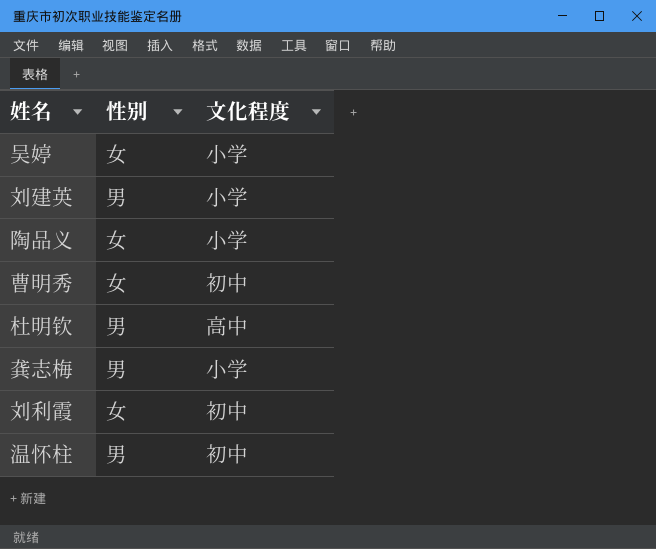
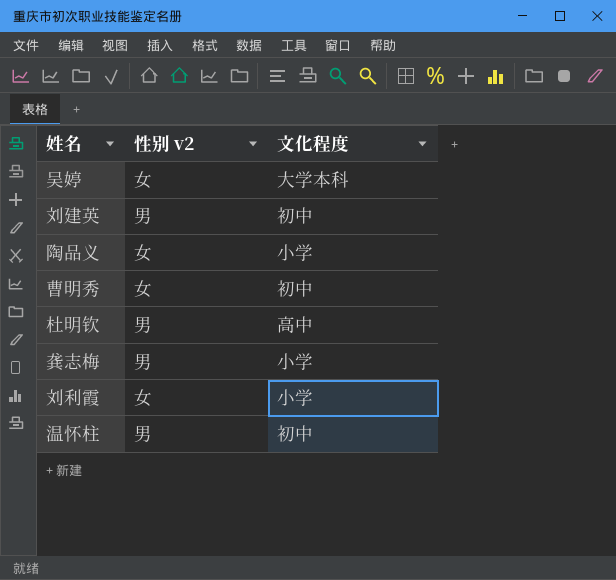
column name: 性别 -> 性别 v2
吴婷 | 文化程度: 小学 -> 大学本科
刘建英 | 文化程度: 小学 -> 初中
刘利霞 | 文化程度: 初中 -> 小学

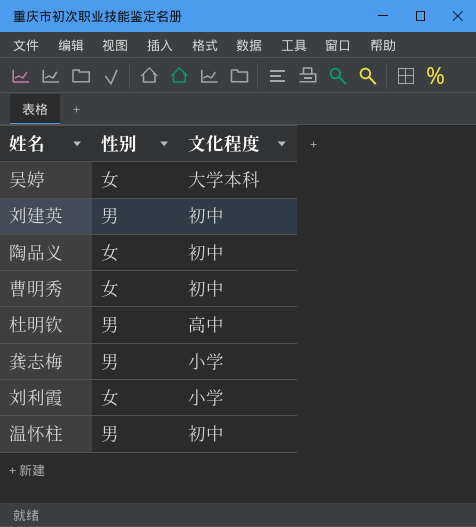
column name: 性别 v2 -> 性别
陶品义 | 文化程度: 小学 -> 初中

